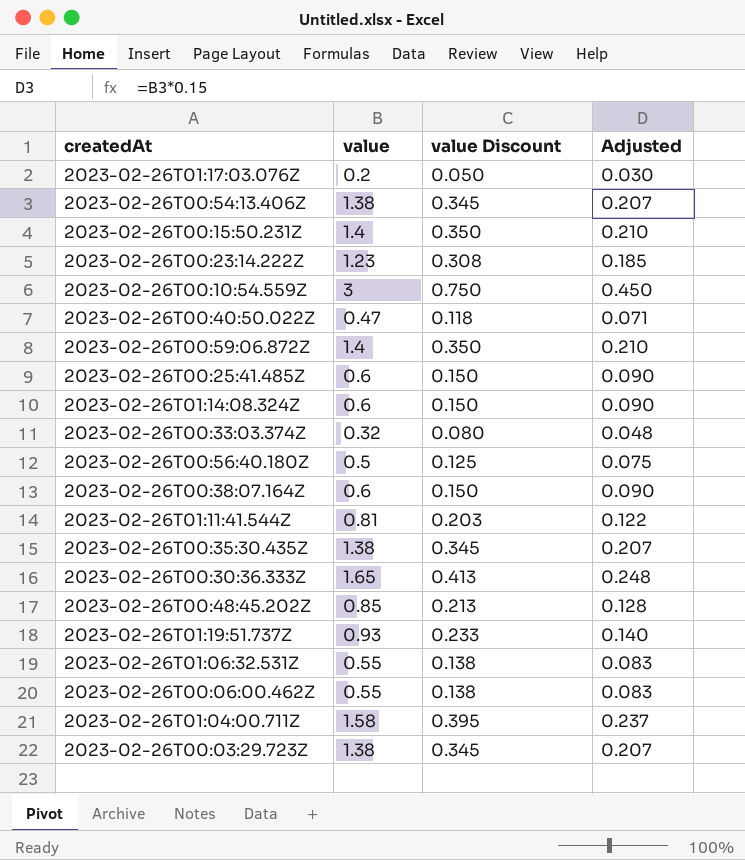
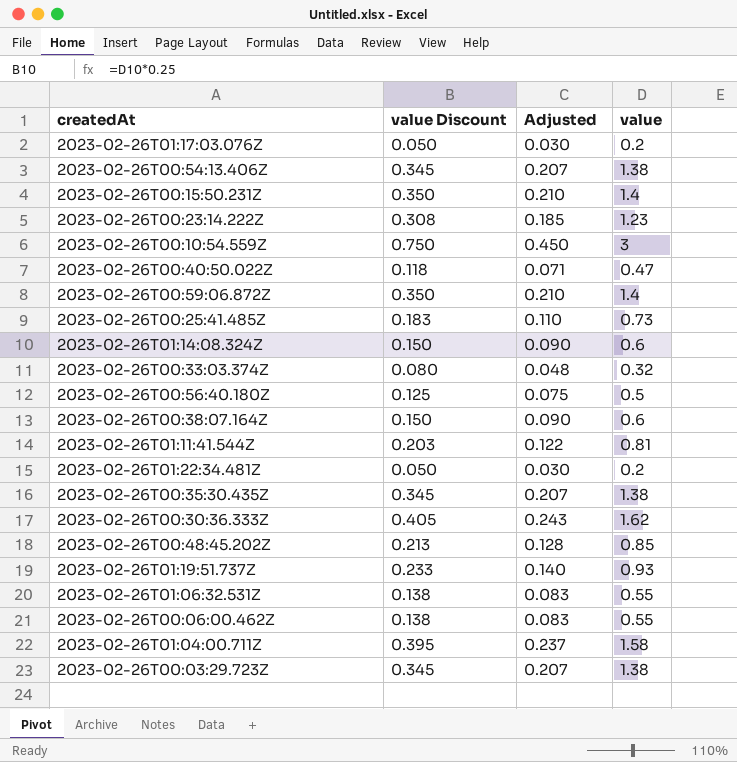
column value | position: 2 -> 4
2023-02-26T00:25:41.485Z | value Discount: 0.150 -> 0.183
2023-02-26T00:25:41.485Z | Adjusted: 0.090 -> 0.110
2023-02-26T00:25:41.485Z | value: 0.6 -> 0.73
row 2023-02-26T01:22:34.481Z: none -> 0.050 | 0.030 | 0.2
2023-02-26T00:30:36.333Z | value Discount: 0.413 -> 0.405
2023-02-26T00:30:36.333Z | Adjusted: 0.248 -> 0.243
2023-02-26T00:30:36.333Z | value: 1.65 -> 1.62

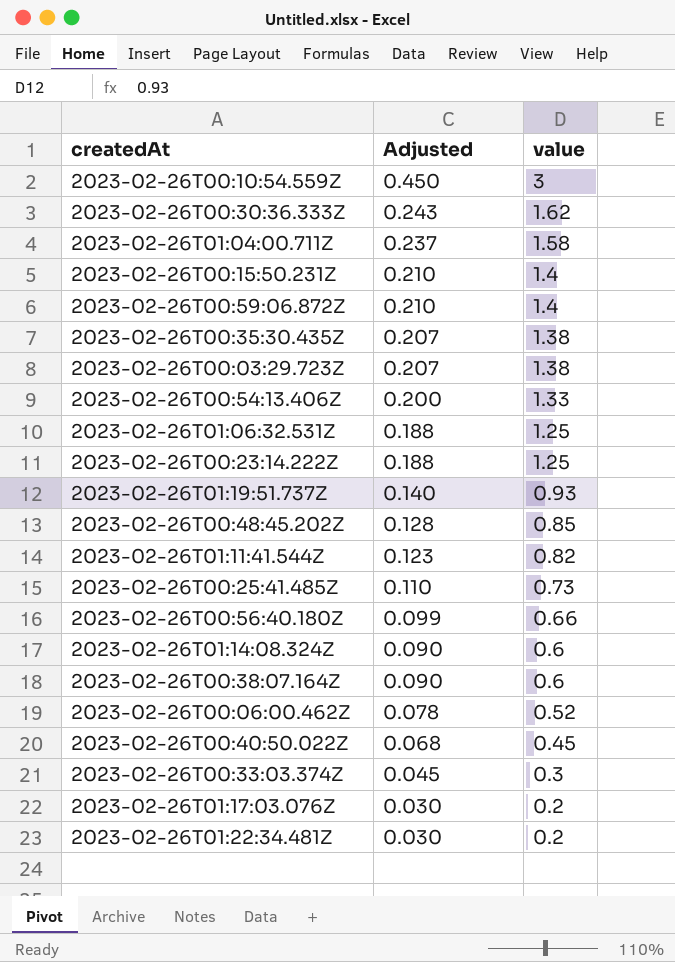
row order: none -> Adjusted descending
column value Discount | formula: [value] * 0.25 -> none
2023-02-26T00:54:13.406Z | Adjusted: 0.207 -> 0.200
2023-02-26T00:54:13.406Z | value: 1.38 -> 1.33
2023-02-26T01:06:32.531Z | Adjusted: 0.083 -> 0.188
2023-02-26T01:06:32.531Z | value: 0.55 -> 1.25
2023-02-26T00:23:14.222Z | Adjusted: 0.185 -> 0.188
2023-02-26T00:23:14.222Z | value: 1.23 -> 1.25
2023-02-26T01:11:41.544Z | Adjusted: 0.122 -> 0.123
2023-02-26T01:11:41.544Z | value: 0.81 -> 0.82
2023-02-26T00:56:40.180Z | Adjusted: 0.075 -> 0.099
2023-02-26T00:56:40.180Z | value: 0.5 -> 0.66
2023-02-26T00:06:00.462Z | Adjusted: 0.083 -> 0.078
2023-02-26T00:06:00.462Z | value: 0.55 -> 0.52
2023-02-26T00:40:50.022Z | Adjusted: 0.071 -> 0.068
2023-02-26T00:40:50.022Z | value: 0.47 -> 0.45
2023-02-26T00:33:03.374Z | Adjusted: 0.048 -> 0.045
2023-02-26T00:33:03.374Z | value: 0.32 -> 0.3

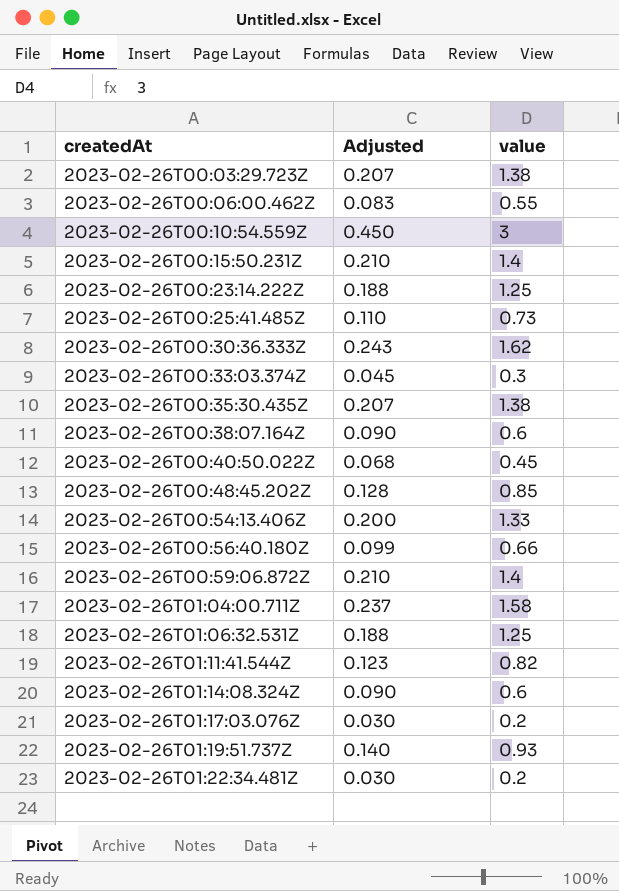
row order: Adjusted descending -> createdAt ascending
2023-02-26T00:06:00.462Z | Adjusted: 0.078 -> 0.083
2023-02-26T00:06:00.462Z | value: 0.52 -> 0.55

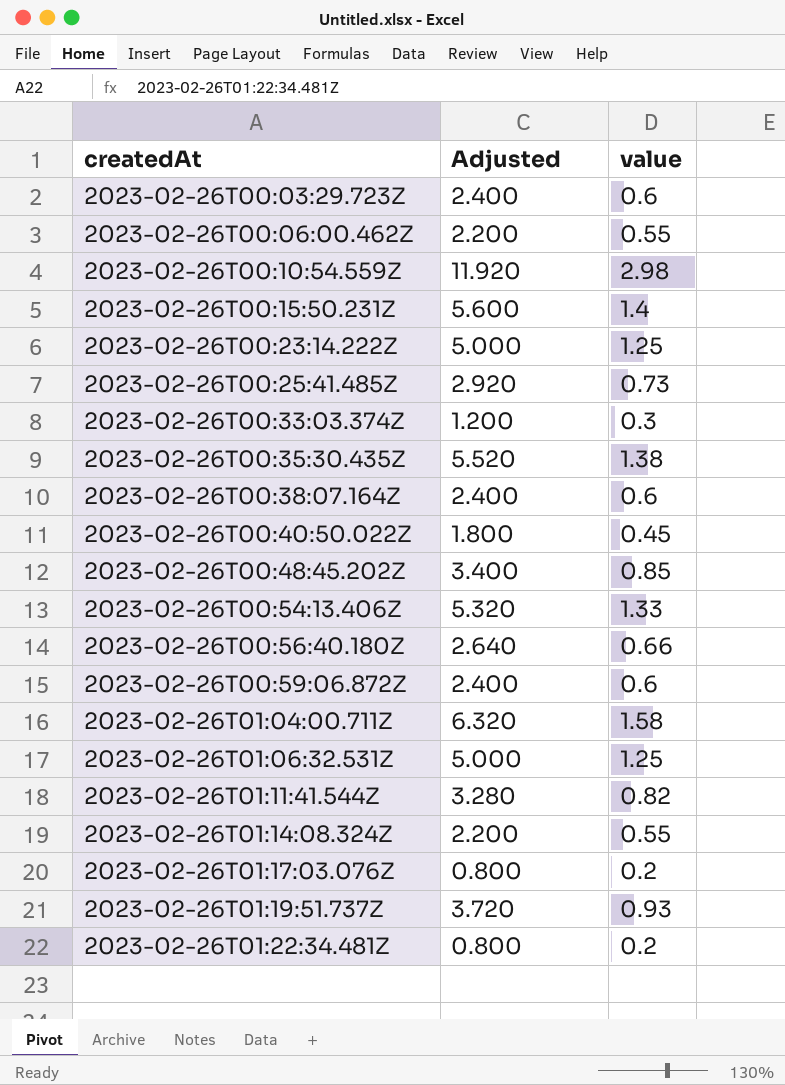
column Adjusted | formula: [value] * 0.15 -> [value] * 4
row 2023-02-26T00:30:36.333Z: 0.243 | 1.62 -> none
2023-02-26T00:03:29.723Z | value: 1.38 -> 0.6
2023-02-26T00:10:54.559Z | value: 3 -> 2.98
2023-02-26T00:59:06.872Z | value: 1.4 -> 0.6
2023-02-26T01:14:08.324Z | value: 0.6 -> 0.55

